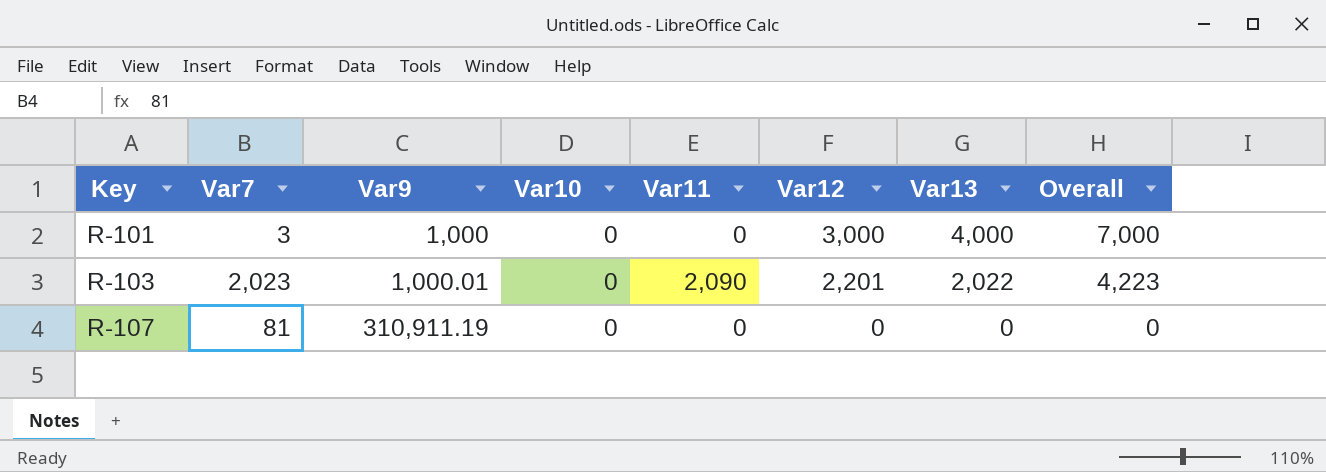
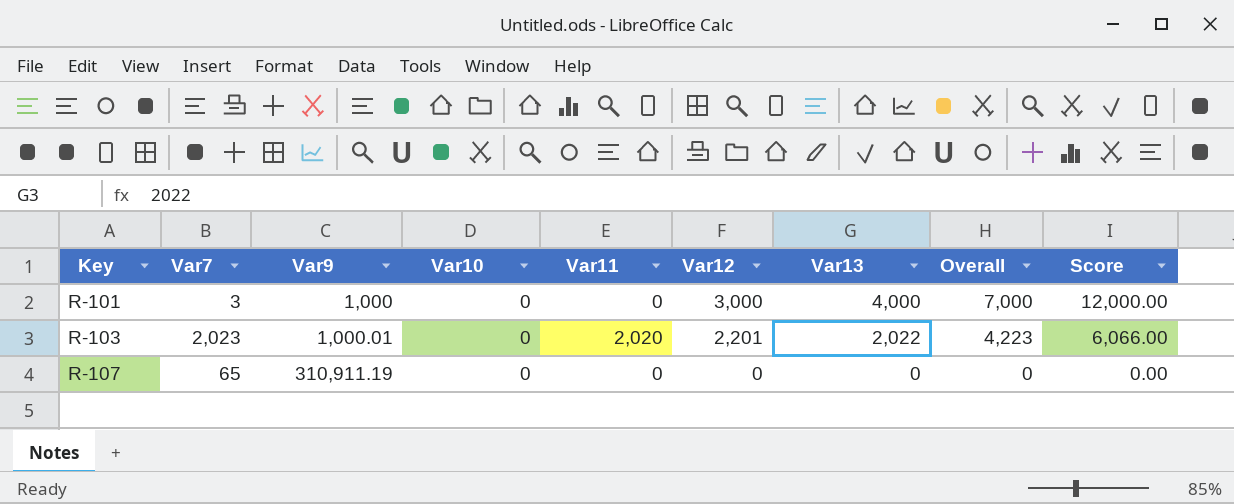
column Score | formula: none -> [Var13] * 3
R-103 | Var11: 2,090 -> 2,020
R-107 | Var7: 81 -> 65

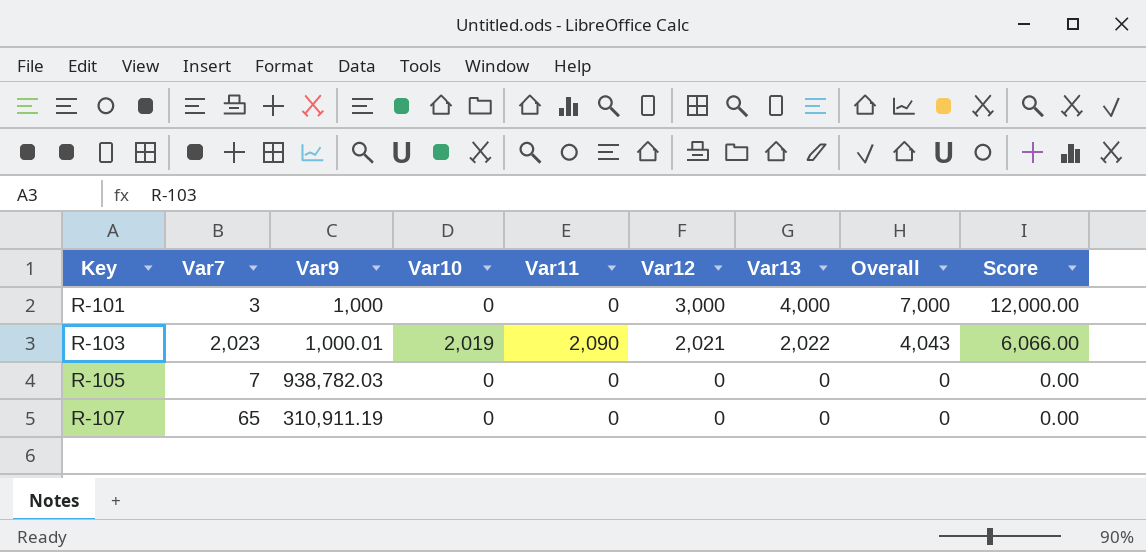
R-103 | Var10: 0 -> 2,019
R-103 | Var11: 2,020 -> 2,090
R-103 | Var12: 2,201 -> 2,021
R-103 | Overall: 4,223 -> 4,043
row R-105: none -> 7 | 938,782.03 | 0 | 0 | 0 | 0 | 0 | 0.00

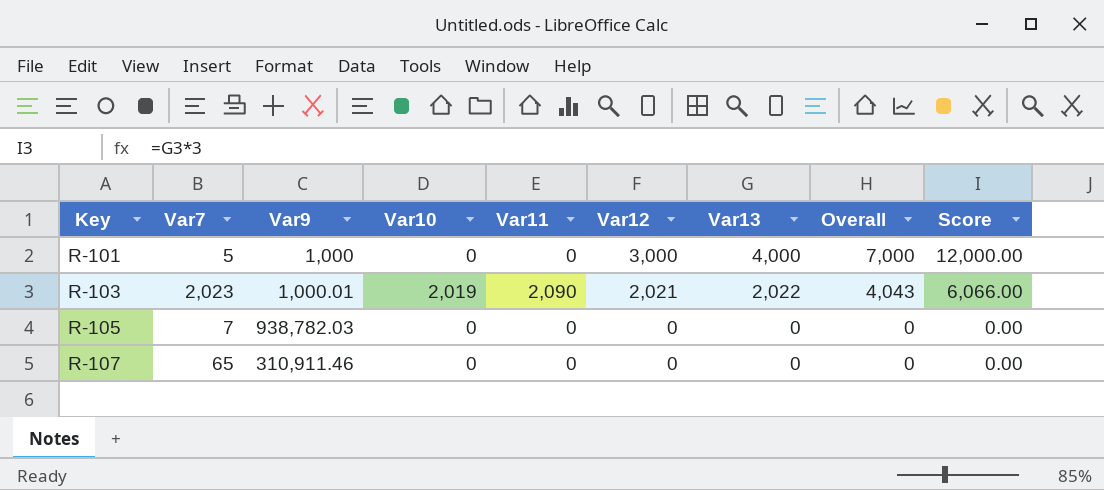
R-101 | Var7: 3 -> 5
R-107 | Var9: 310,911.19 -> 310,911.46

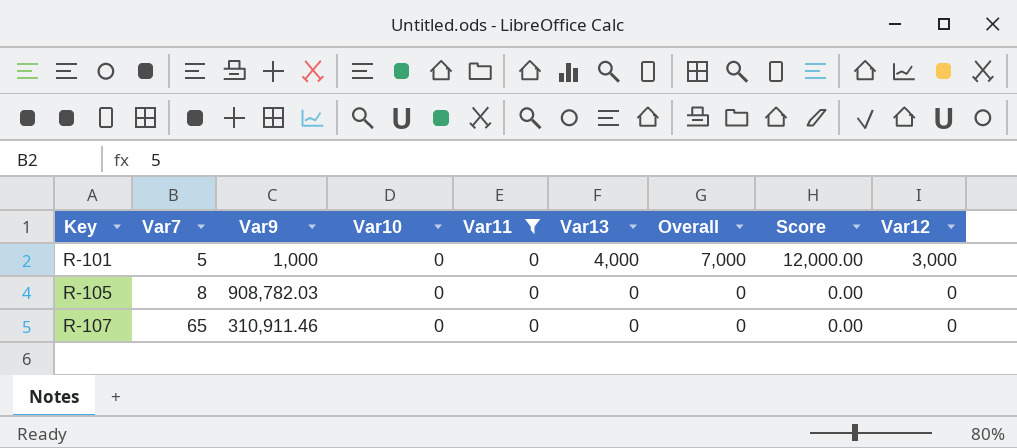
filter: none -> Var11 = 0
column Var12 | position: 6 -> 9
R-105 | Var7: 7 -> 8
R-105 | Var9: 938,782.03 -> 908,782.03

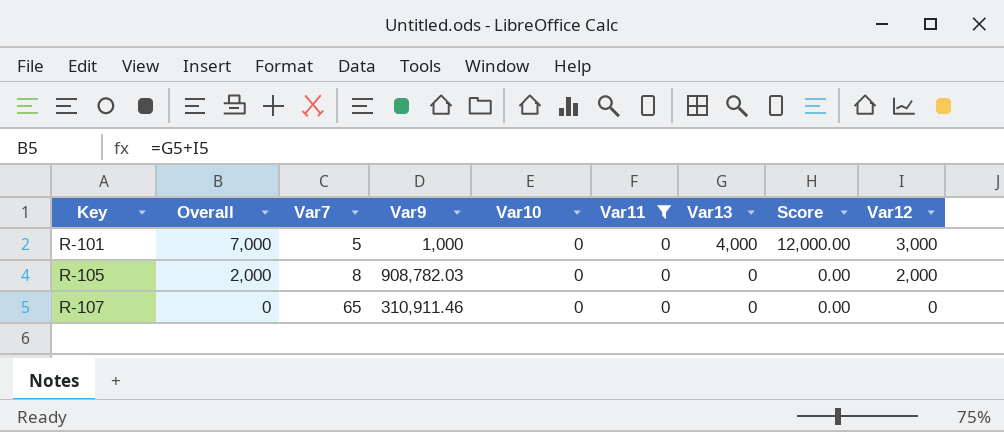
column Overall | position: 7 -> 2
R-105 | Overall: 0 -> 2,000
R-105 | Var12: 0 -> 2,000

